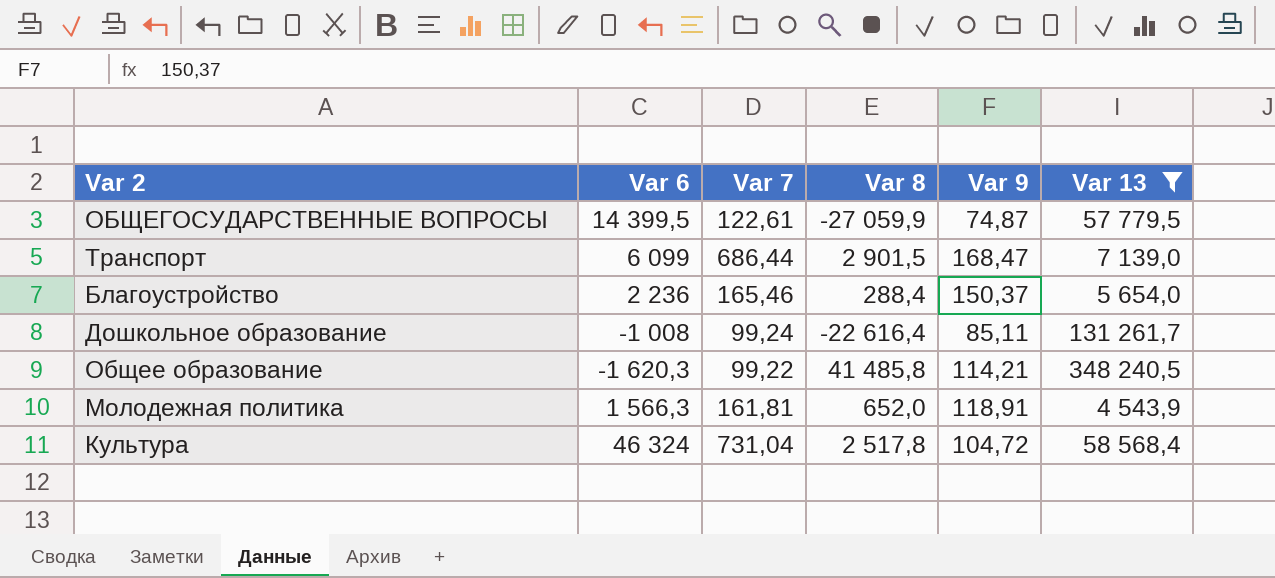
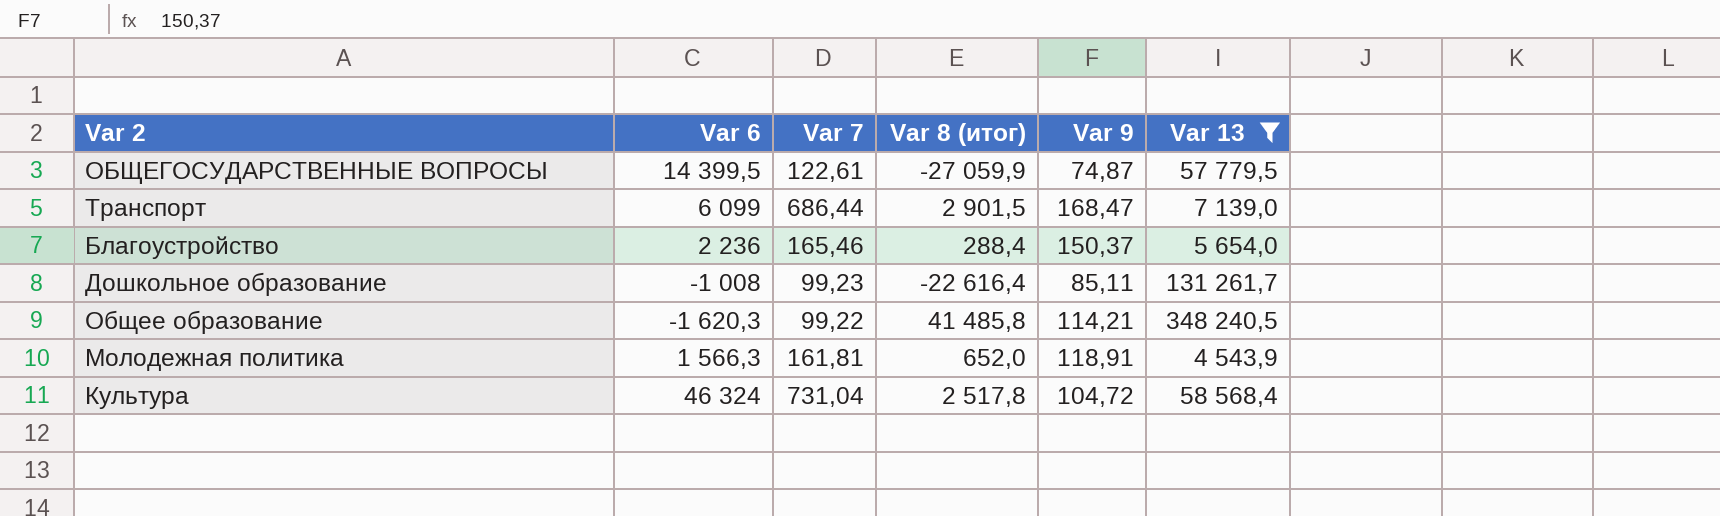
column name: Var 8 -> Var 8 (итог)
Дошкольное образование | Var 7: 99,24 -> 99,23

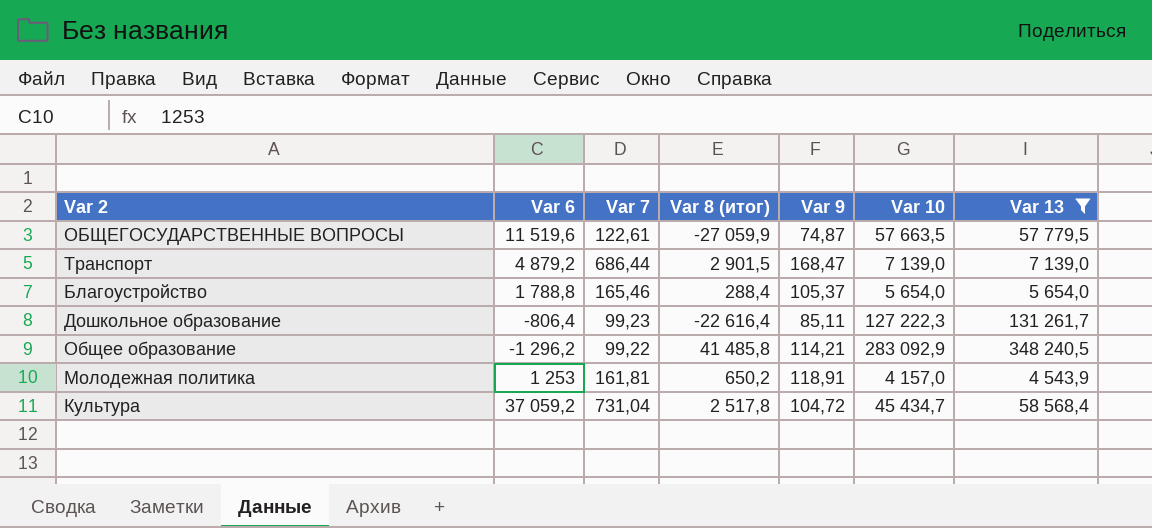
column Var 10 | position: none -> 6
ОБЩЕГОСУДАРСТВЕННЫЕ ВОПРОСЫ | Var 6: 14 399,5 -> 11 519,6
Транспорт | Var 6: 6 099 -> 4 879,2
Благоустройство | Var 6: 2 236 -> 1 788,8
Благоустройство | Var 9: 150,37 -> 105,37
Дошкольное образование | Var 6: -1 008 -> -806,4
Общее образование | Var 6: -1 620,3 -> -1 296,2
Молодежная политика | Var 6: 1 566,3 -> 1 253
Молодежная политика | Var 8 (итог): 652,0 -> 650,2
Культура | Var 6: 46 324 -> 37 059,2

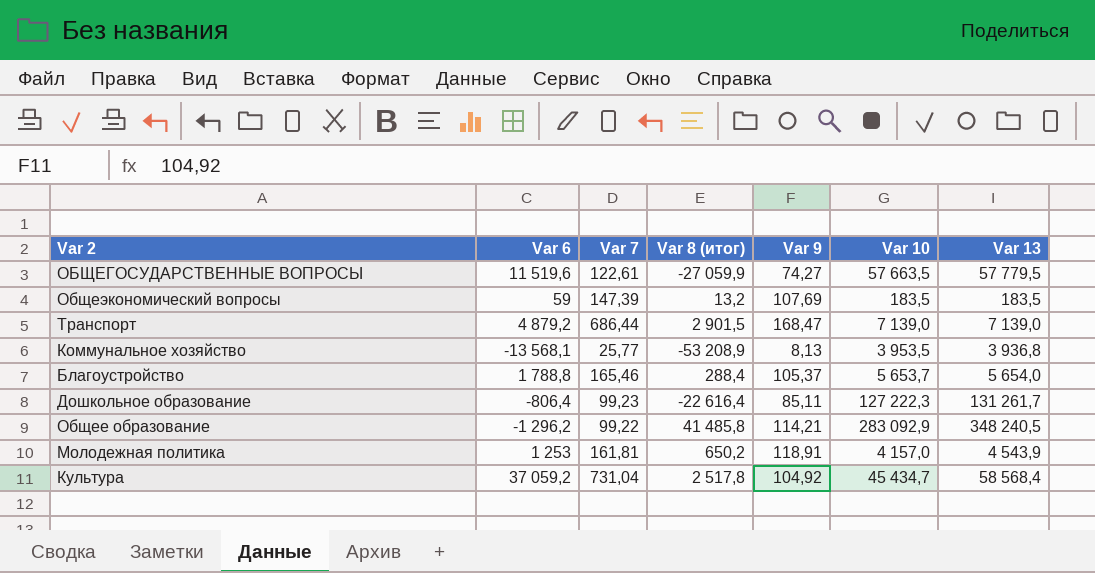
filter: Var 13 >= 4 543,9 -> none
ОБЩЕГОСУДАРСТВЕННЫЕ ВОПРОСЫ | Var 9: 74,87 -> 74,27
Благоустройство | Var 10: 5 654,0 -> 5 653,7
Культура | Var 9: 104,72 -> 104,92

